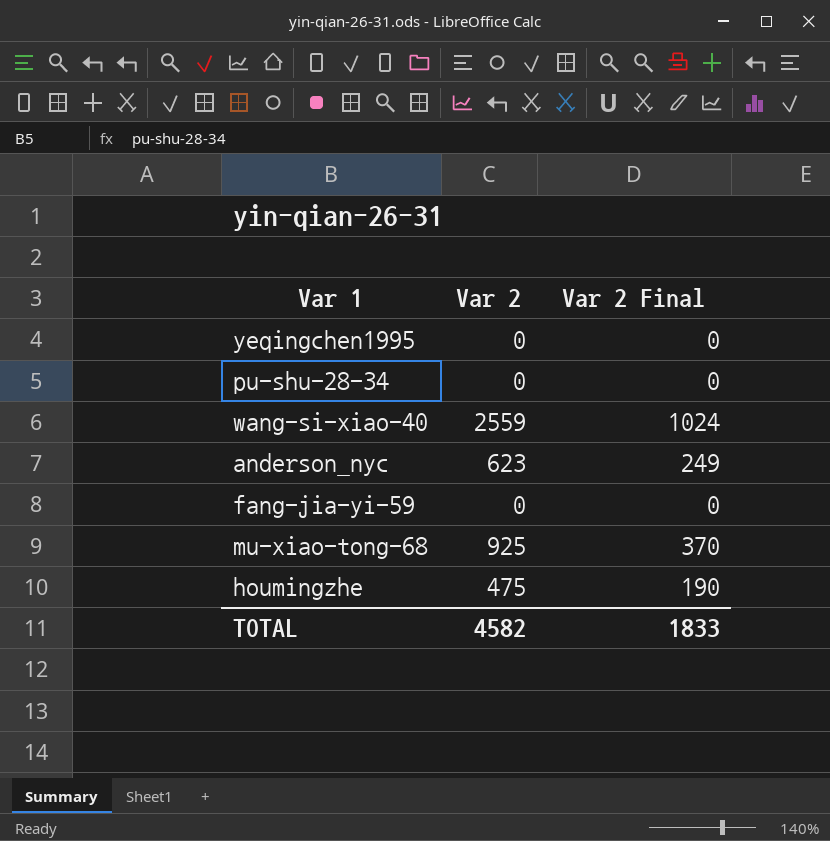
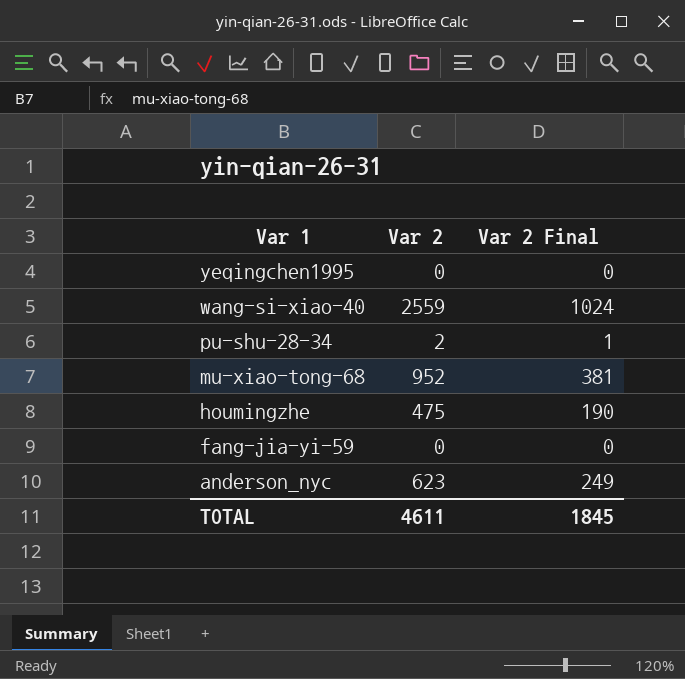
row order: none -> Var 1 descending
pu-shu-28-34 | Var 2: 0 -> 2
pu-shu-28-34 | Var 2 Final: 0 -> 1
mu-xiao-tong-68 | Var 2: 925 -> 952
mu-xiao-tong-68 | Var 2 Final: 370 -> 381
TOTAL | Var 2: 4582 -> 4611
TOTAL | Var 2 Final: 1833 -> 1845

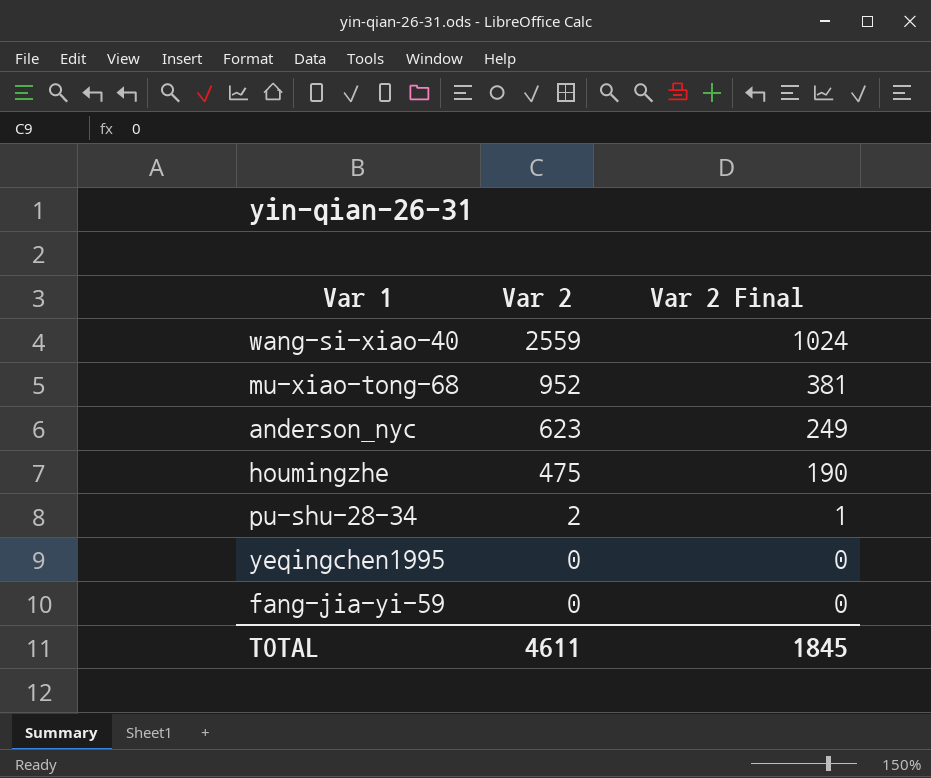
row order: Var 1 descending -> Var 2 descending

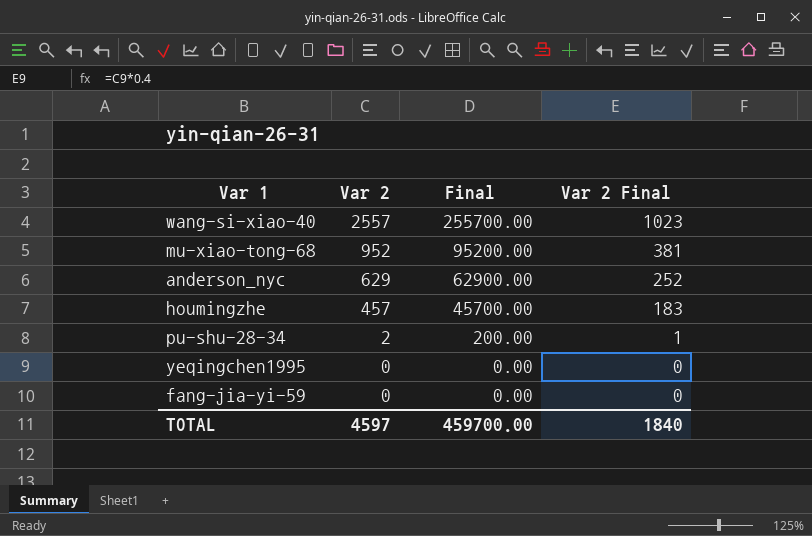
column Final | formula: none -> [Var 2] * 100
wang-si-xiao-40 | Var 2: 2559 -> 2557
wang-si-xiao-40 | Var 2 Final: 1024 -> 1023
anderson_nyc | Var 2: 623 -> 629
anderson_nyc | Var 2 Final: 249 -> 252
houmingzhe | Var 2: 475 -> 457
houmingzhe | Var 2 Final: 190 -> 183
TOTAL | Var 2: 4611 -> 4597
TOTAL | Var 2 Final: 1845 -> 1840

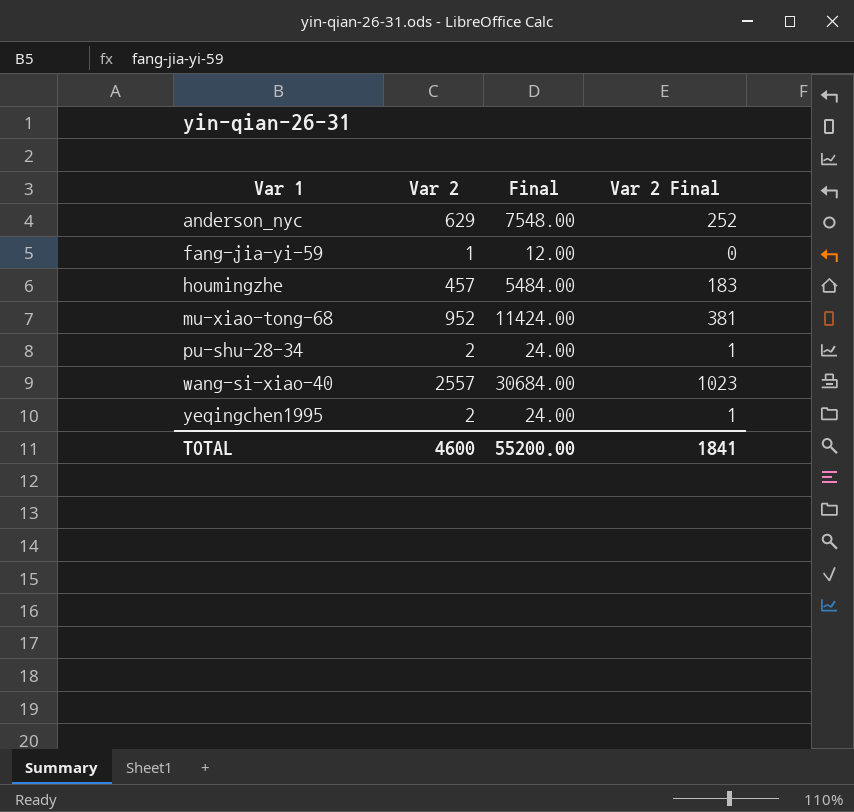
row order: Var 2 descending -> Var 1 ascending
column Final | formula: [Var 2] * 100 -> [Var 2] * 12
fang-jia-yi-59 | Var 2: 0 -> 1
yeqingchen1995 | Var 2: 0 -> 2
yeqingchen1995 | Var 2 Final: 0 -> 1
TOTAL | Var 2: 4597 -> 4600
TOTAL | Final: 459700.00 -> 55200.00
TOTAL | Var 2 Final: 1840 -> 1841

